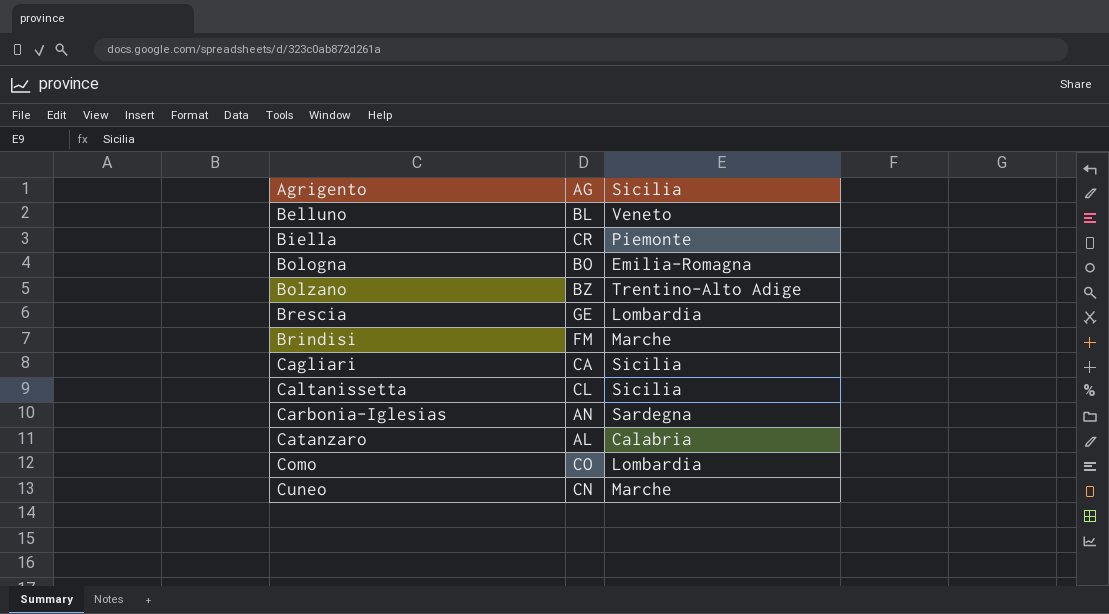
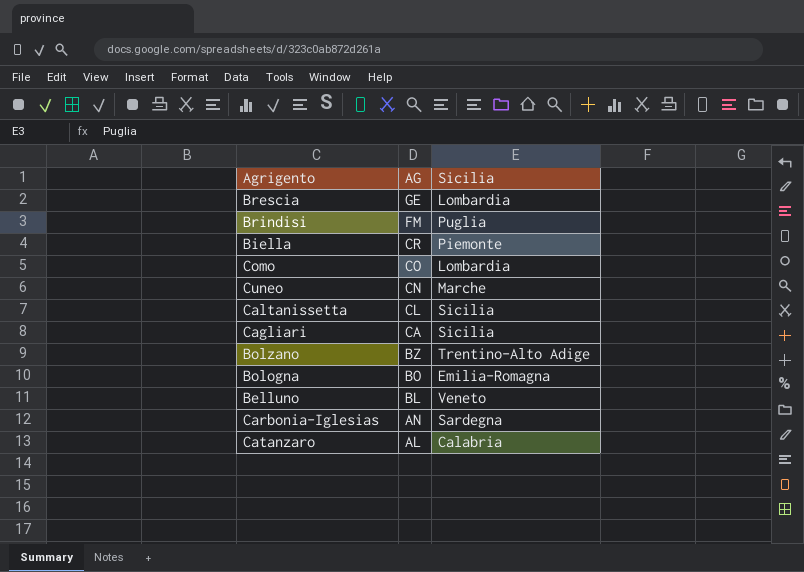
row order: Agrigento ascending -> AG descending
Brindisi | Sicilia: Marche -> Puglia

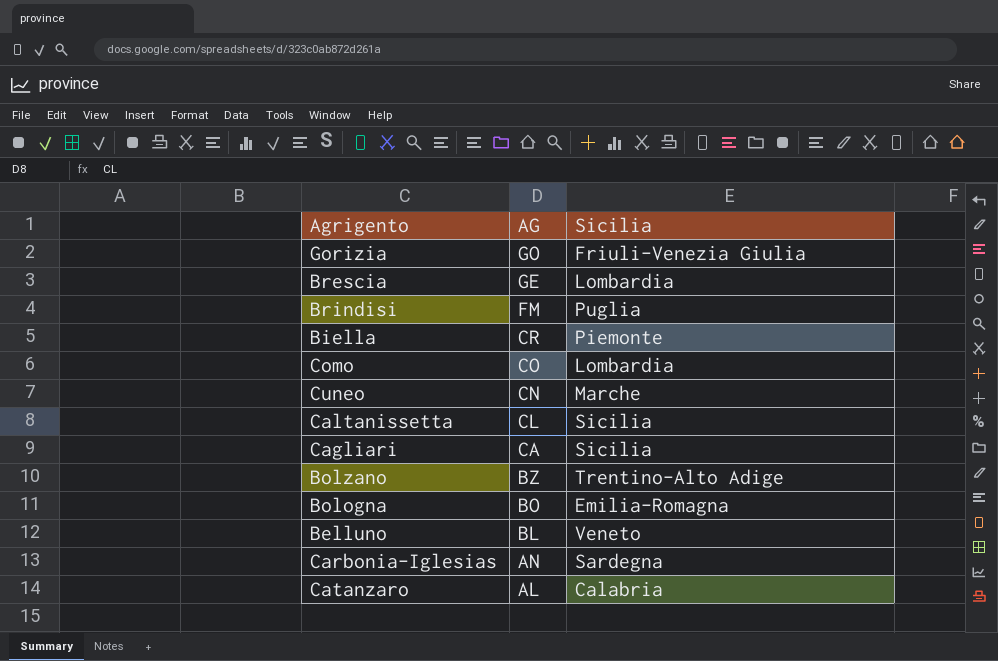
row Gorizia: none -> GO | Friuli-Venezia Giulia

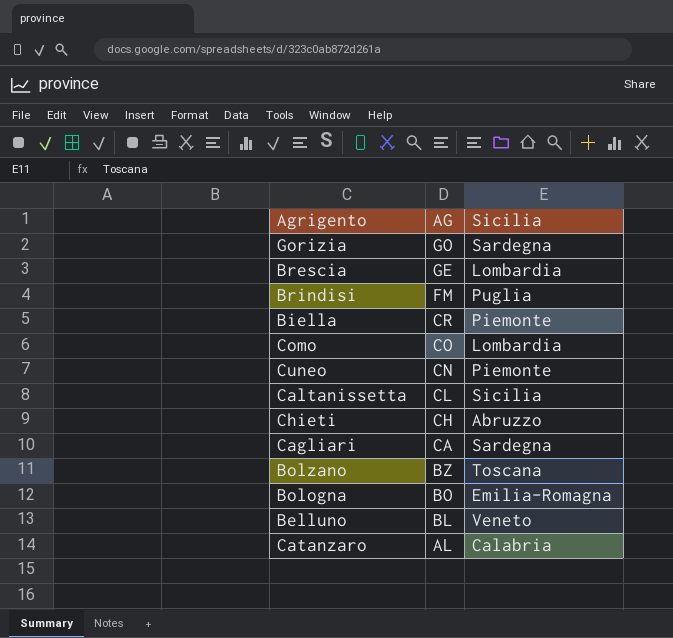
row Carbonia-Iglesias: AN | Sardegna -> none
Gorizia | Sicilia: Friuli-Venezia Giulia -> Sardegna
Cuneo | Sicilia: Marche -> Piemonte
row Chieti: none -> CH | Abruzzo
Cagliari | Sicilia: Sicilia -> Sardegna
Bolzano | Sicilia: Trentino-Alto Adige -> Toscana

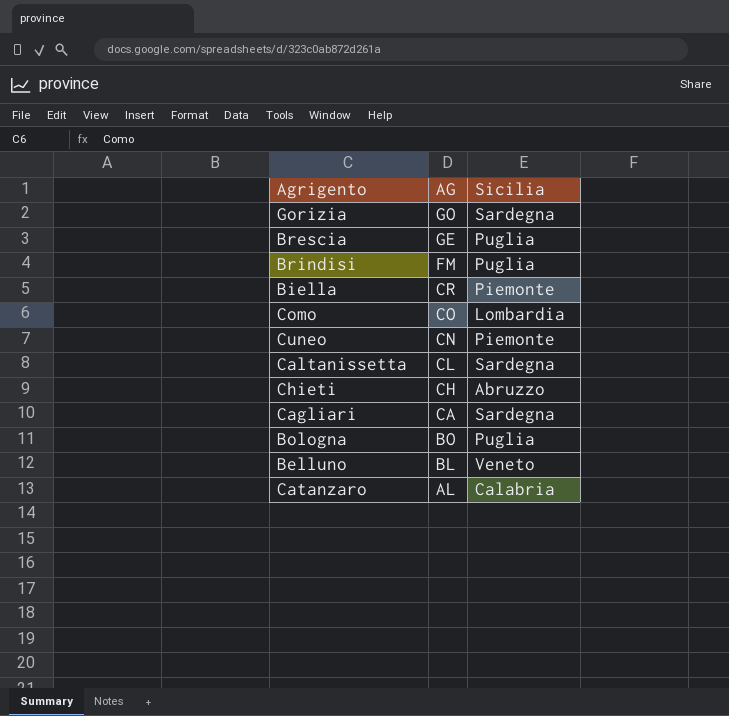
row Bolzano: BZ | Toscana -> none
Brescia | Sicilia: Lombardia -> Puglia
Caltanissetta | Sicilia: Sicilia -> Sardegna
Bologna | Sicilia: Emilia-Romagna -> Puglia

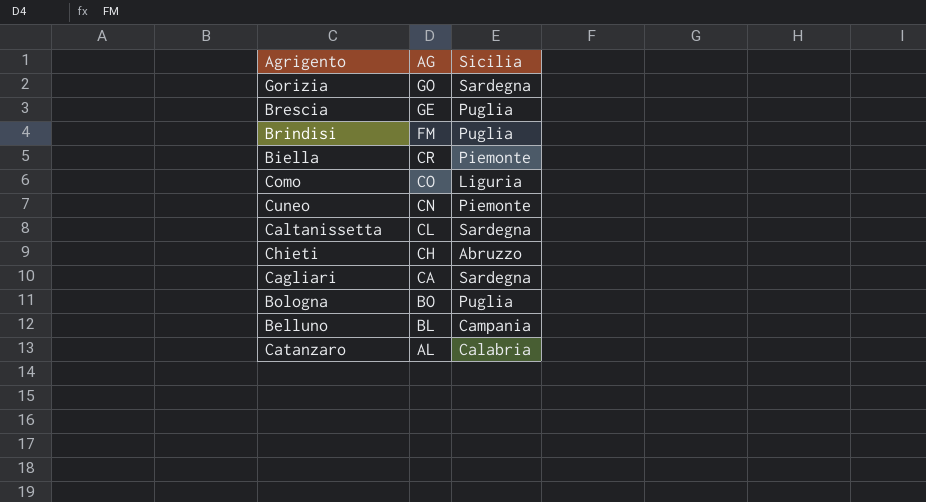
Como | Sicilia: Lombardia -> Liguria
Belluno | Sicilia: Veneto -> Campania

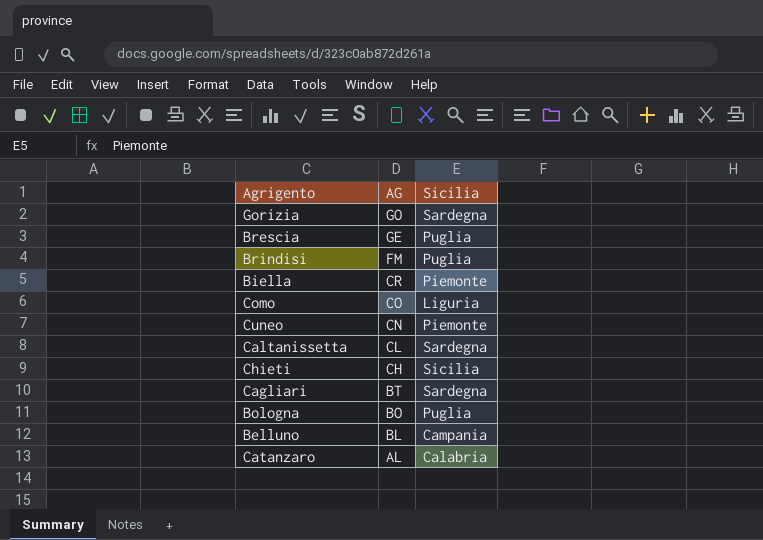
Chieti | Sicilia: Abruzzo -> Sicilia
Cagliari | AG: CA -> BT

